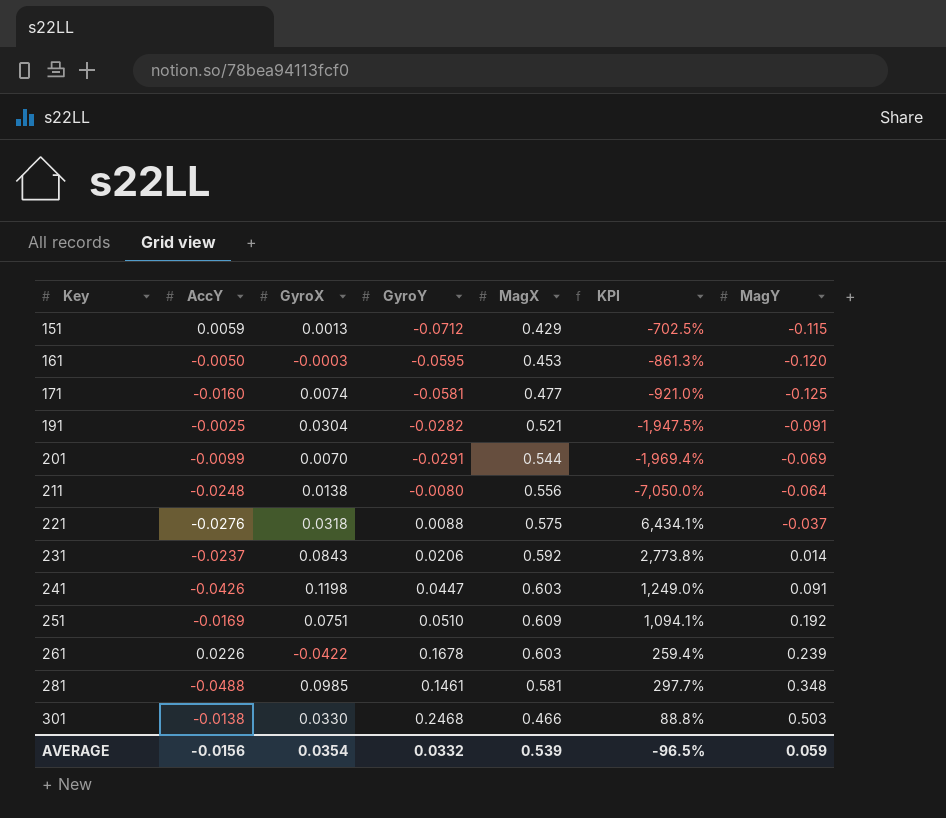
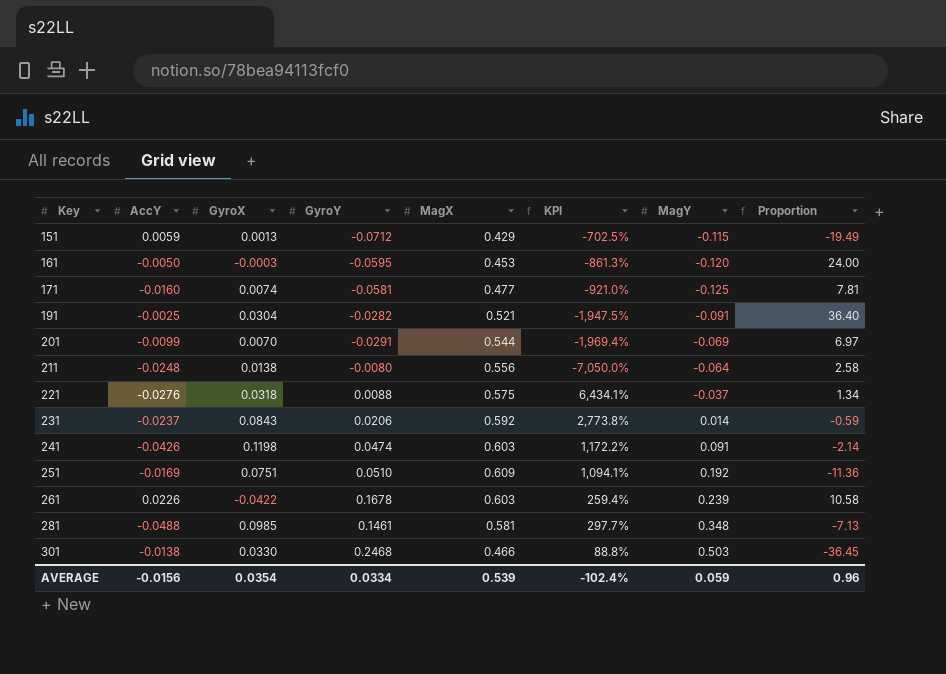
column Proportion | formula: none -> [MagY] / [AccY]
241 | GyroY: 0.0447 -> 0.0474
241 | KPI: 1,249.0% -> 1,172.2%
AVERAGE | GyroY: 0.0332 -> 0.0334
AVERAGE | KPI: -96.5% -> -102.4%

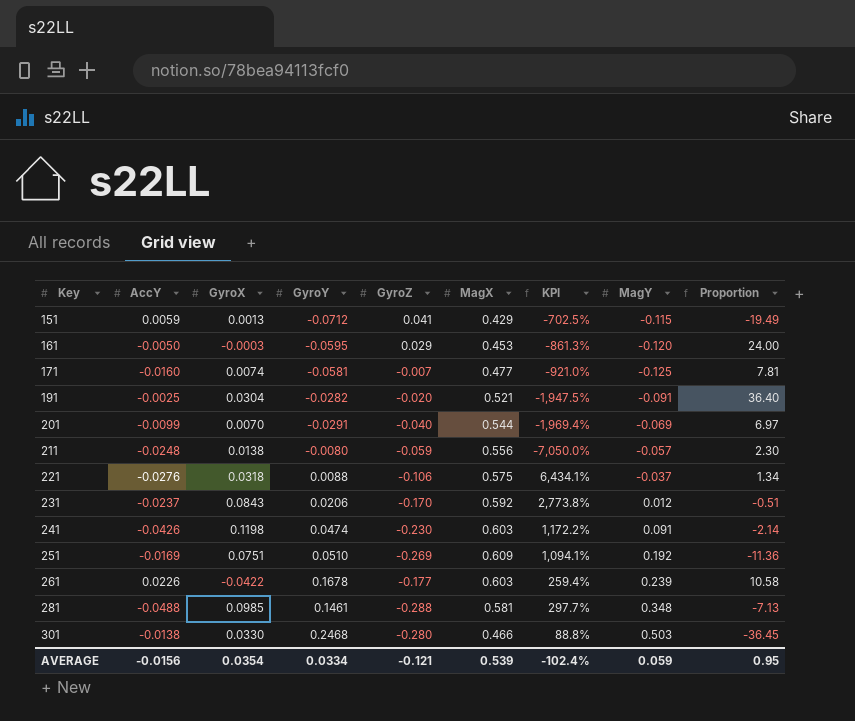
column GyroZ | position: none -> 5
211 | MagY: -0.064 -> -0.057
211 | Proportion: 2.58 -> 2.30
231 | MagY: 0.014 -> 0.012
231 | Proportion: -0.59 -> -0.51
AVERAGE | Proportion: 0.96 -> 0.95

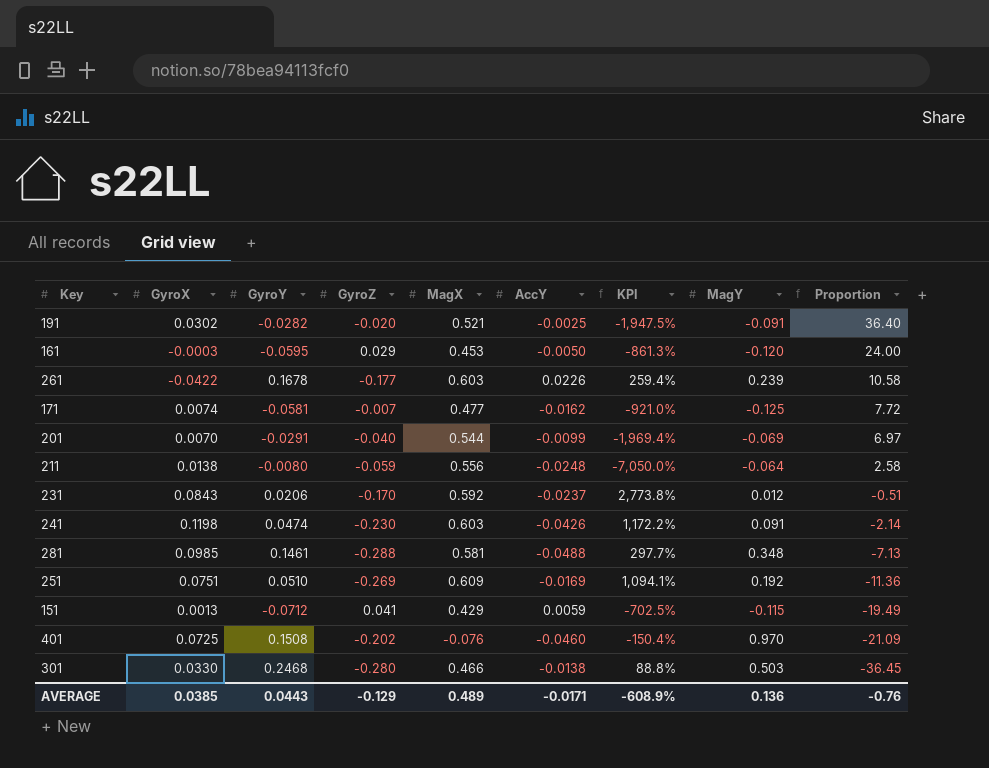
row order: Key ascending -> Proportion descending
column AccY | position: 2 -> 6
row 221: -0.0276 | 0.0318 | 0.0088 | -0.106 | 0.575 | 6,434.1% | -0.037 | 1.34 -> none
191 | GyroX: 0.0304 -> 0.0302
171 | AccY: -0.0160 -> -0.0162
171 | Proportion: 7.81 -> 7.72
211 | MagY: -0.057 -> -0.064
211 | Proportion: 2.30 -> 2.58
row 401: none -> 0.0725 | 0.1508 | -0.202 | -0.076 | -0.0460 | -150.4% | 0.970 | -21.09
AVERAGE | GyroX: 0.0354 -> 0.0385
AVERAGE | GyroY: 0.0334 -> 0.0443
AVERAGE | GyroZ: -0.121 -> -0.129
AVERAGE | MagX: 0.539 -> 0.489
AVERAGE | AccY: -0.0156 -> -0.0171
AVERAGE | KPI: -102.4% -> -608.9%
AVERAGE | MagY: 0.059 -> 0.136
AVERAGE | Proportion: 0.95 -> -0.76

